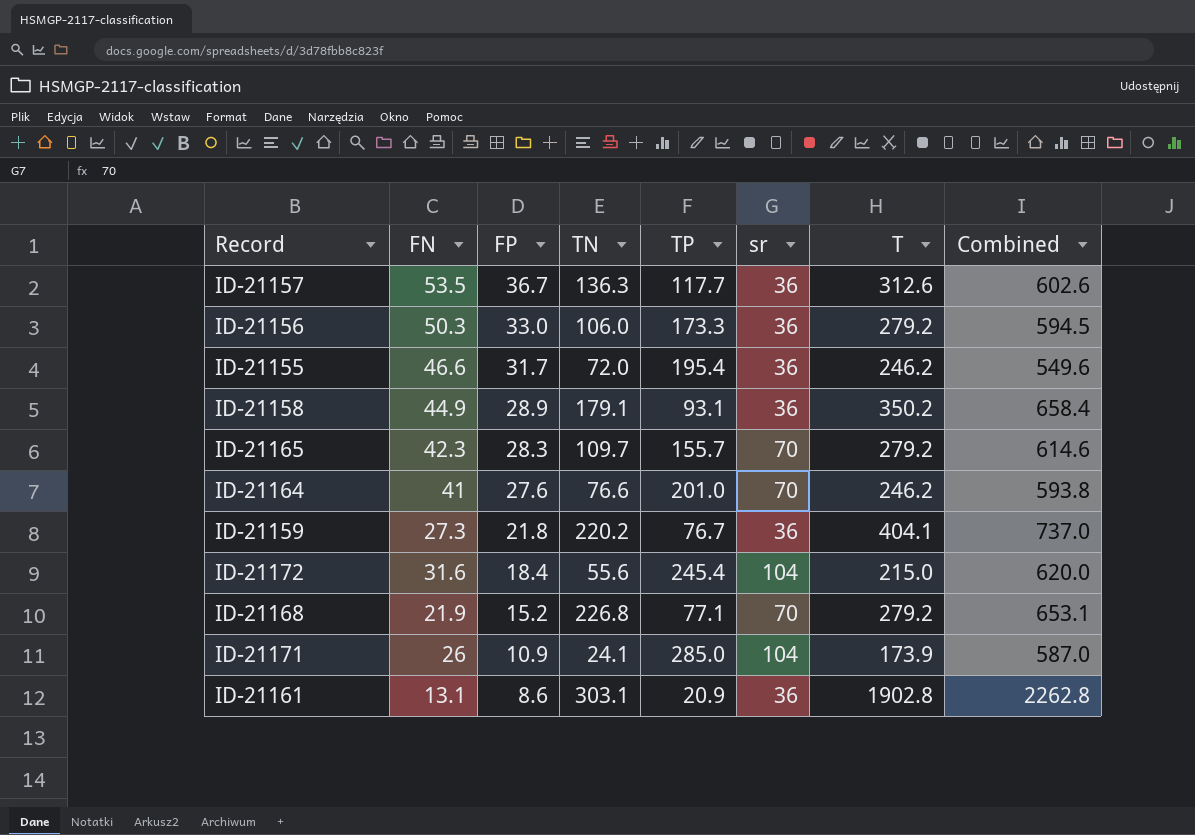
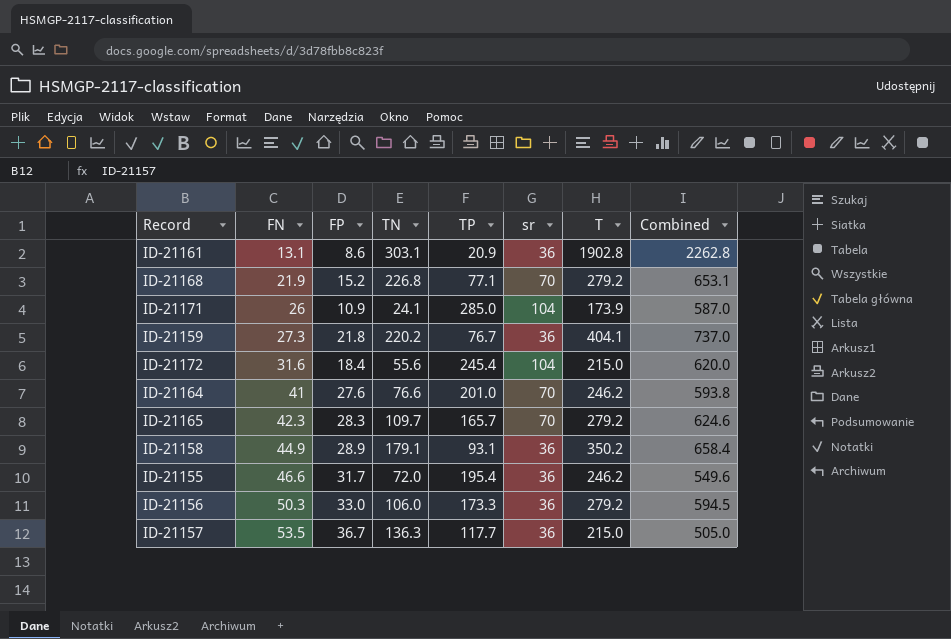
row order: FP descending -> FN ascending
ID-21165 | TP: 155.7 -> 165.7
ID-21165 | Combined: 614.6 -> 624.6
ID-21157 | T: 312.6 -> 215.0
ID-21157 | Combined: 602.6 -> 505.0

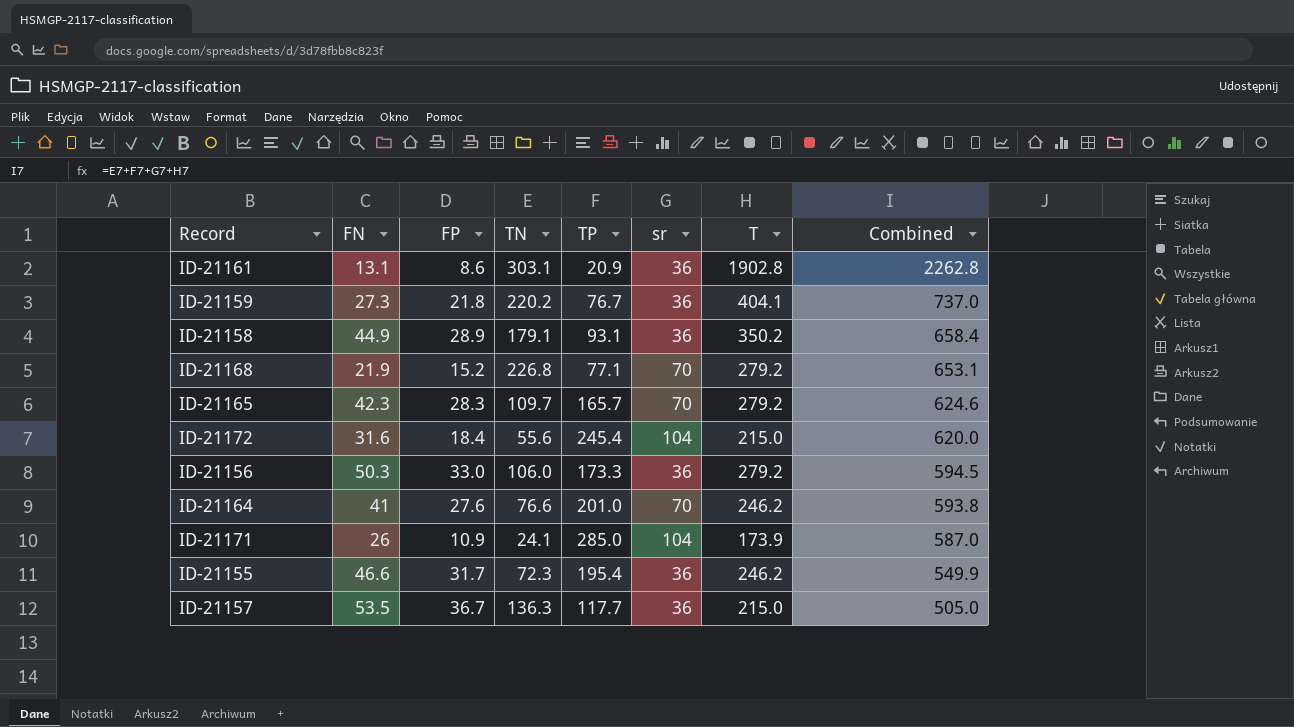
row order: FN ascending -> Combined descending
ID-21155 | TN: 72.0 -> 72.3
ID-21155 | Combined: 549.6 -> 549.9

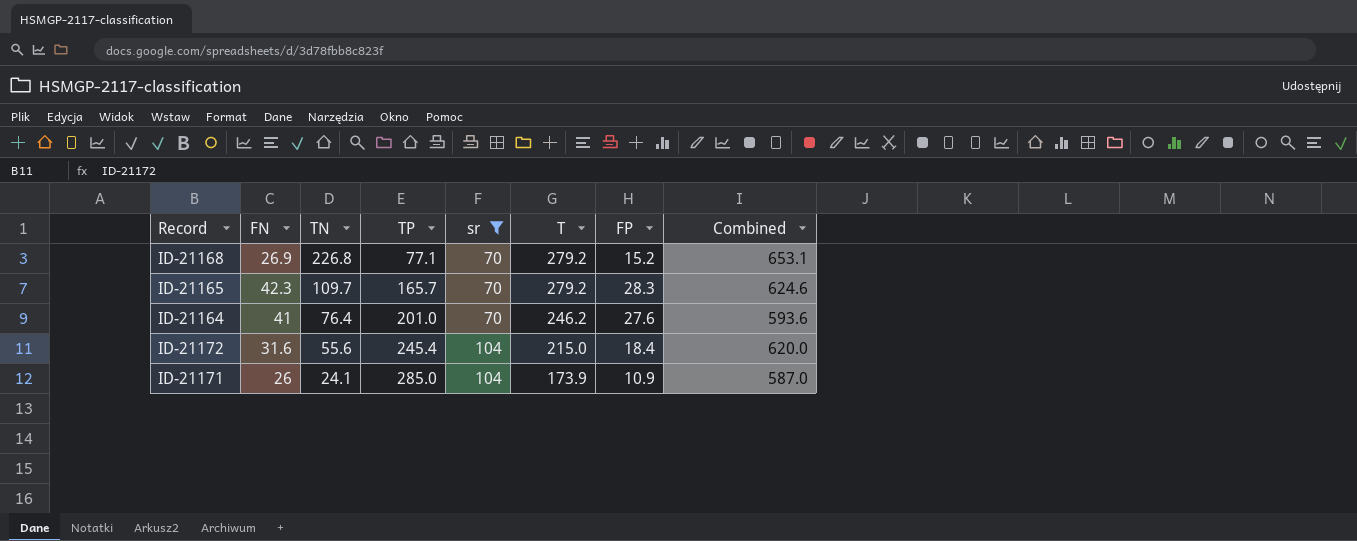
filter: none -> sr != 36
row order: Combined descending -> TN descending
column FP | position: 3 -> 7
ID-21168 | FN: 21.9 -> 26.9
ID-21164 | TN: 76.6 -> 76.4
ID-21164 | Combined: 593.8 -> 593.6

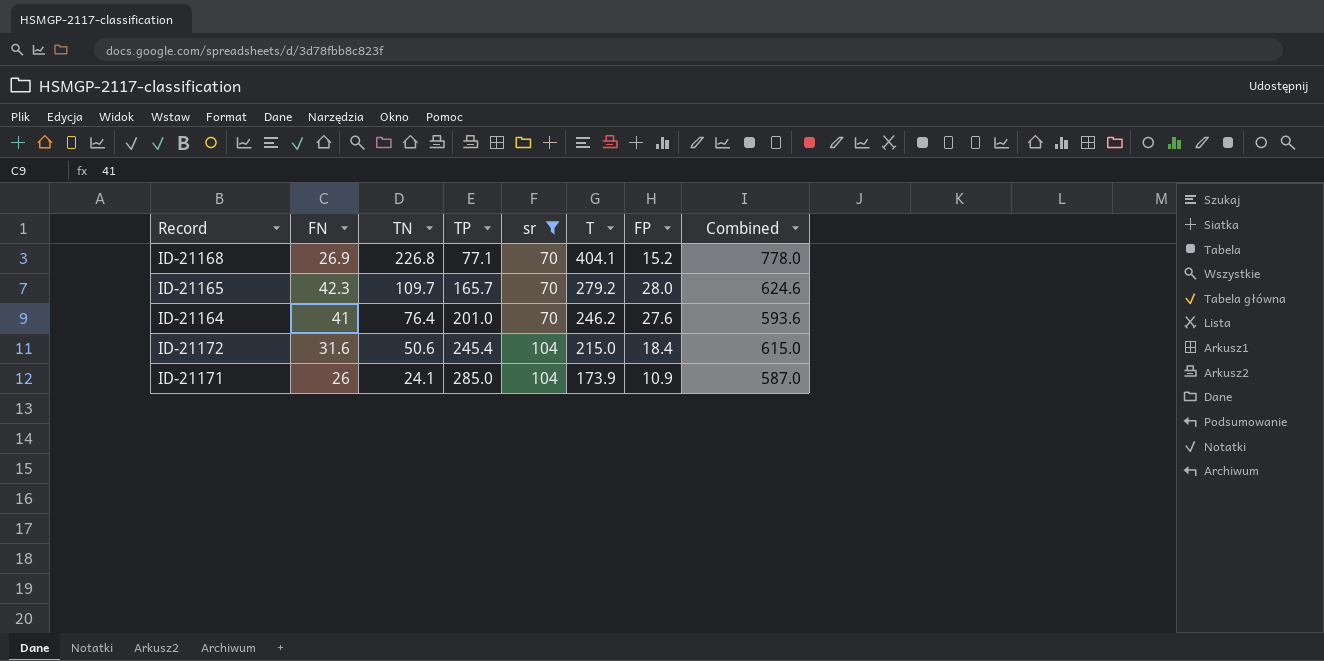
ID-21168 | T: 279.2 -> 404.1
ID-21168 | Combined: 653.1 -> 778.0
ID-21165 | FP: 28.3 -> 28.0
ID-21172 | TN: 55.6 -> 50.6
ID-21172 | Combined: 620.0 -> 615.0

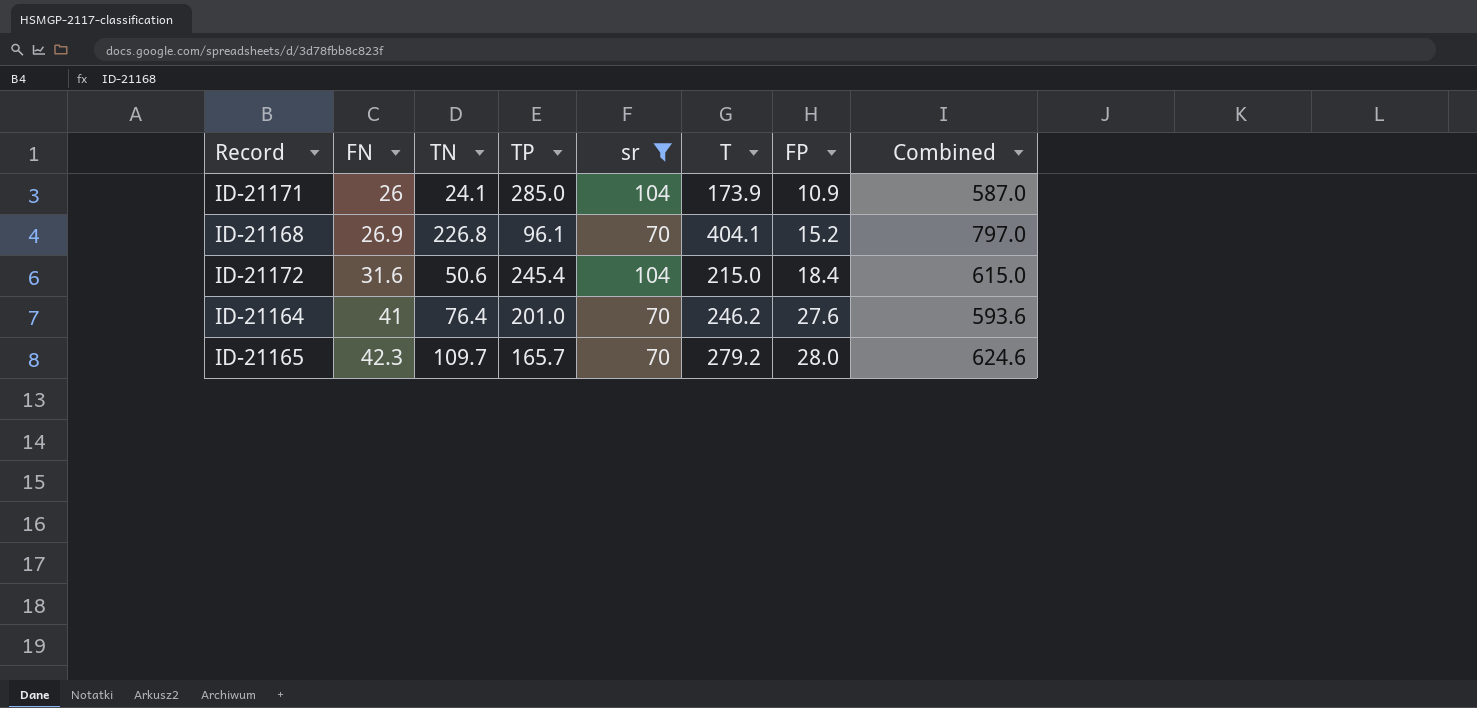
row order: TN descending -> FN ascending
ID-21168 | TP: 77.1 -> 96.1
ID-21168 | Combined: 778.0 -> 797.0

